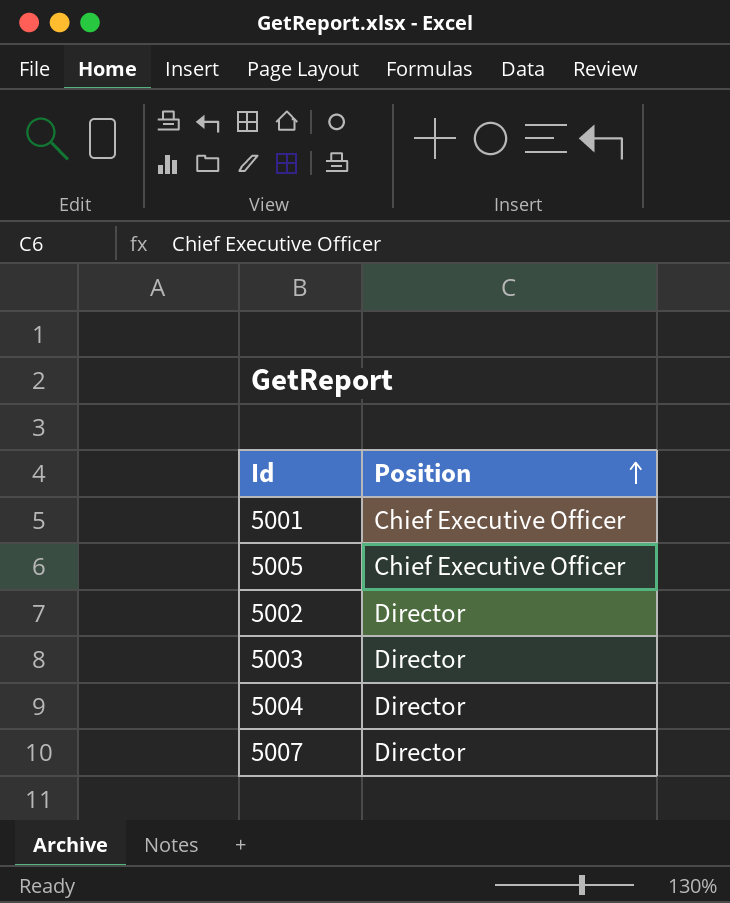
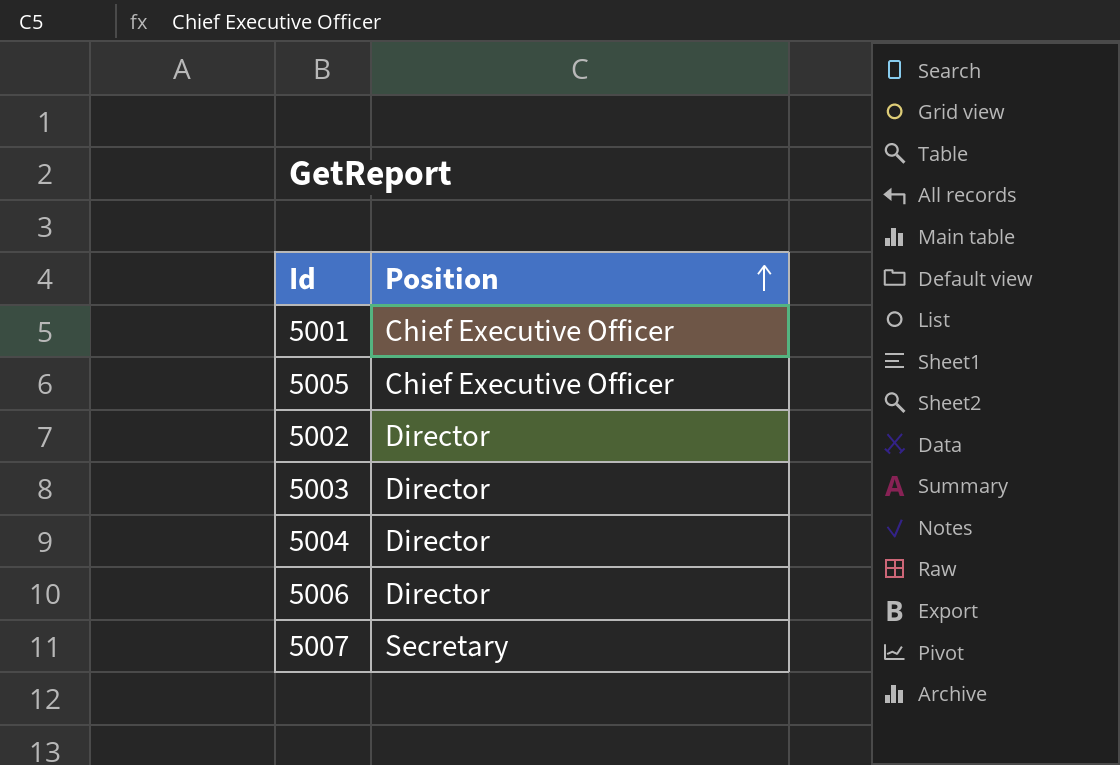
row 5006: none -> Director
5007 | Position: Director -> Secretary

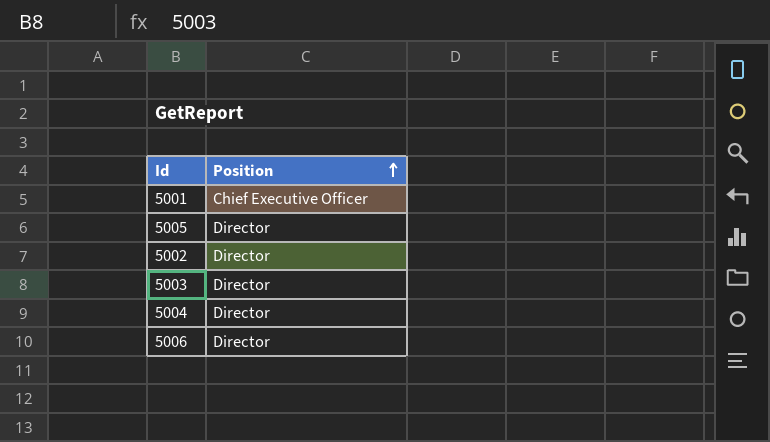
row 5007: Secretary -> none
5005 | Position: Chief Executive Officer -> Director

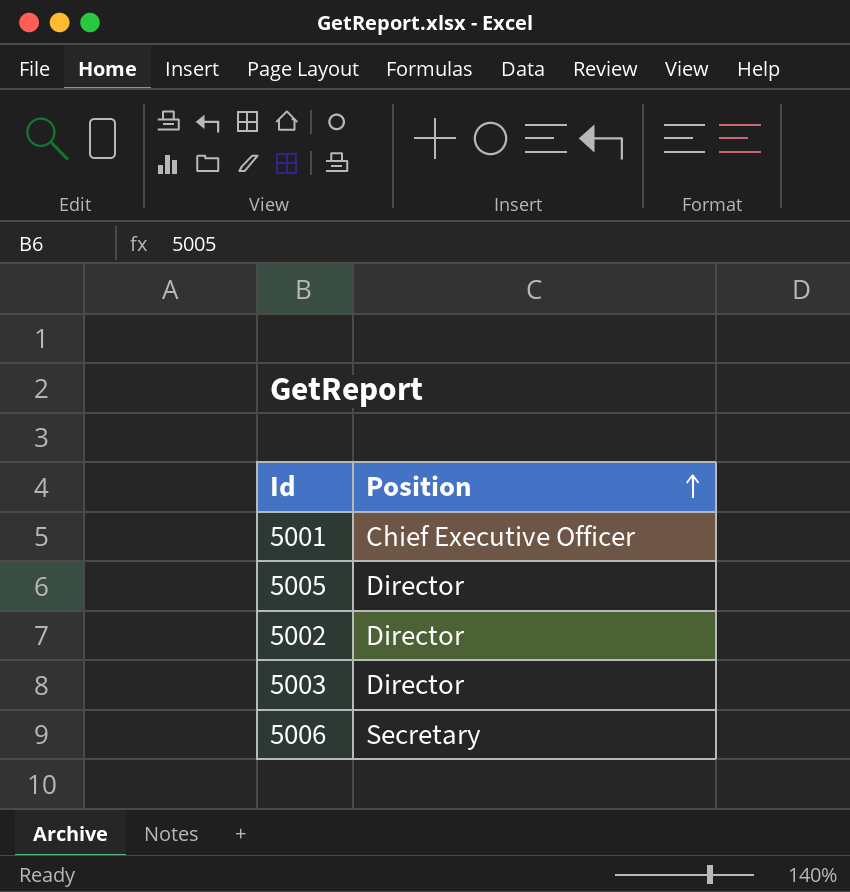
row 5004: Director -> none
5006 | Position: Director -> Secretary

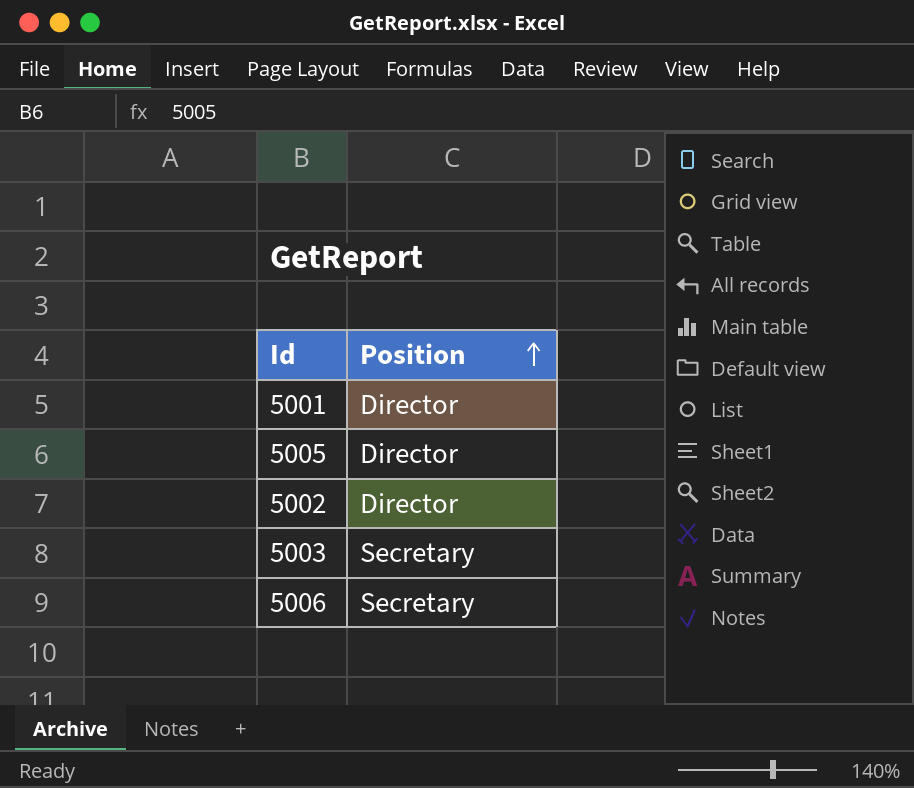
5001 | Position: Chief Executive Officer -> Director
5003 | Position: Director -> Secretary

